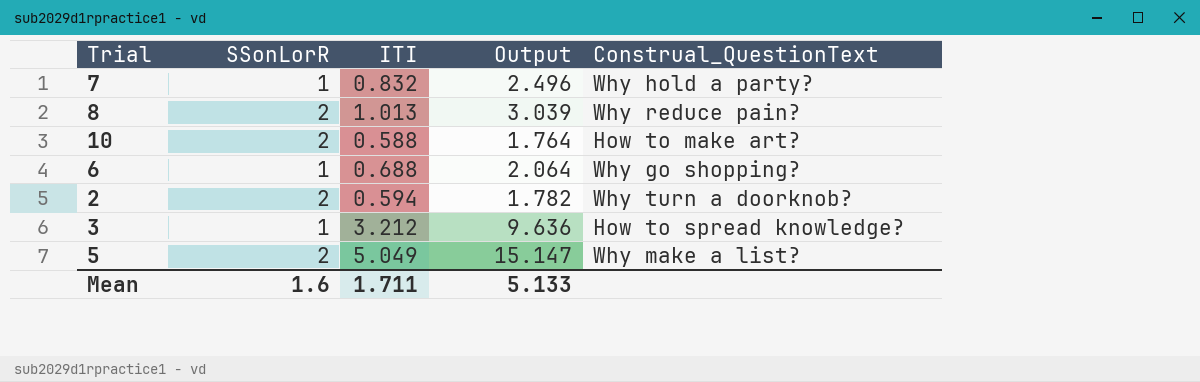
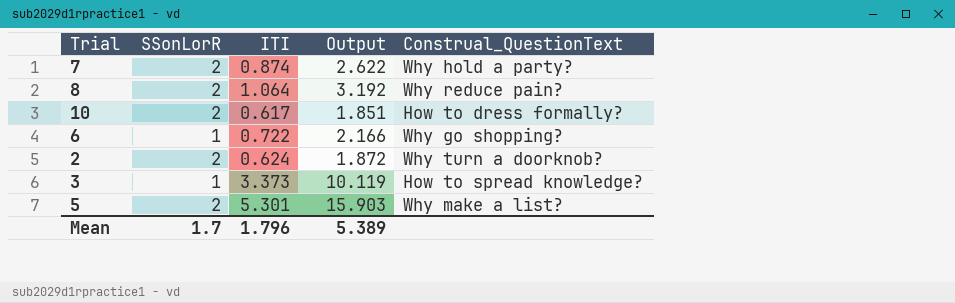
7 | SSonLorR: 1 -> 2
7 | ITI: 0.832 -> 0.874
7 | Output: 2.496 -> 2.622
8 | ITI: 1.013 -> 1.064
8 | Output: 3.039 -> 3.192
10 | ITI: 0.588 -> 0.617
10 | Output: 1.764 -> 1.851
10 | Construal_QuestionText: How to make art? -> How to dress formally?
6 | ITI: 0.688 -> 0.722
6 | Output: 2.064 -> 2.166
2 | ITI: 0.594 -> 0.624
2 | Output: 1.782 -> 1.872
3 | ITI: 3.212 -> 3.373
3 | Output: 9.636 -> 10.119
5 | ITI: 5.049 -> 5.301
5 | Output: 15.147 -> 15.903
Mean | SSonLorR: 1.6 -> 1.7
Mean | ITI: 1.711 -> 1.796
Mean | Output: 5.133 -> 5.389

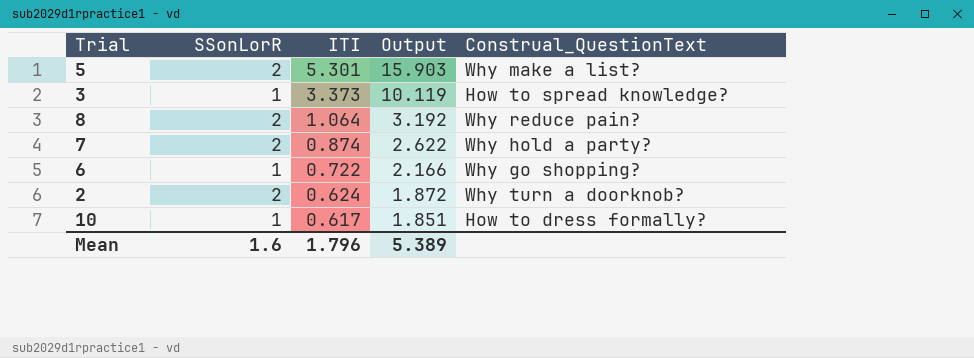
row order: none -> ITI descending
10 | SSonLorR: 2 -> 1
Mean | SSonLorR: 1.7 -> 1.6

